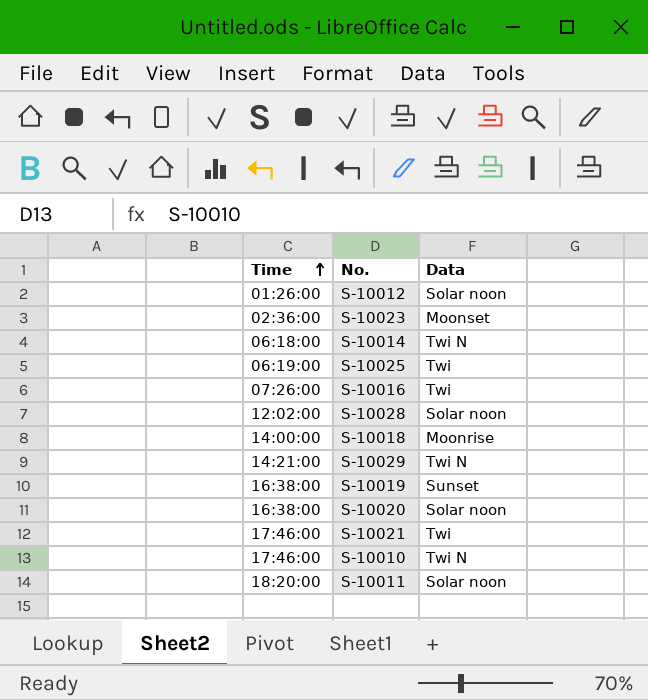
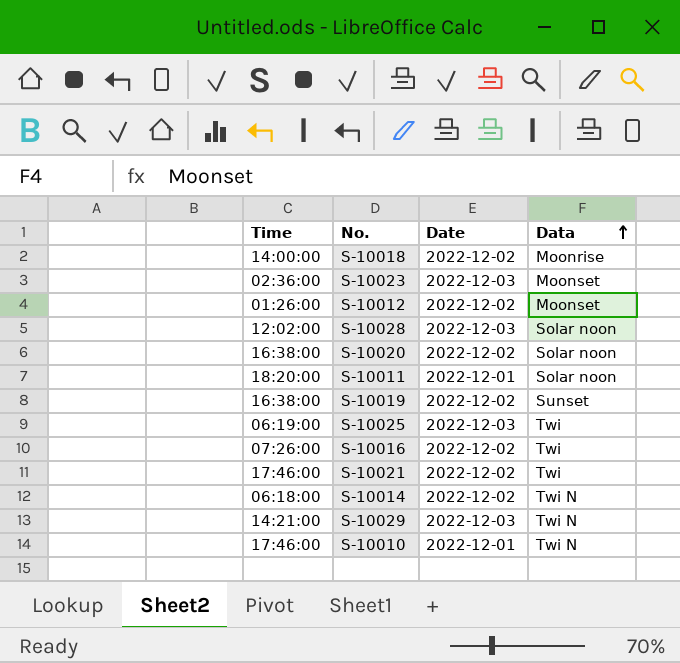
row order: Time ascending -> Data ascending
column Date | position: none -> 3
S-10012 | Data: Solar noon -> Moonset

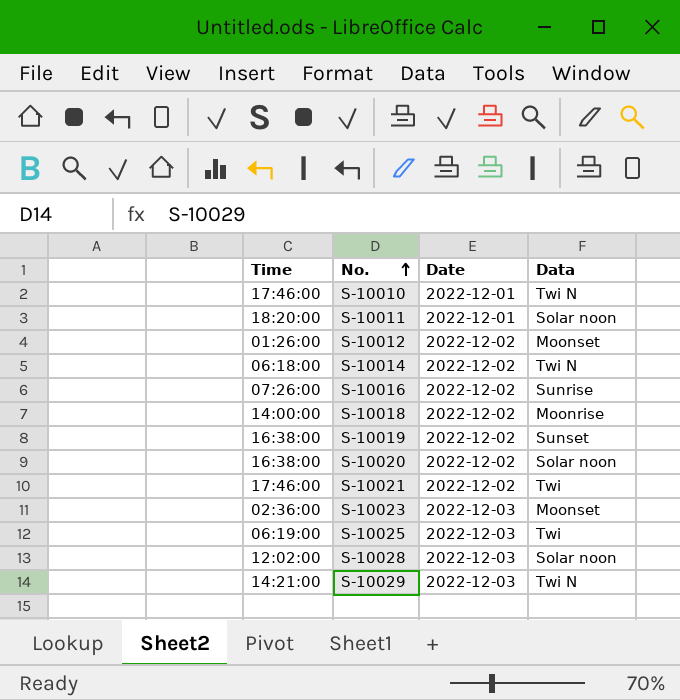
row order: Data ascending -> No. ascending
S-10016 | Data: Twi -> Sunrise

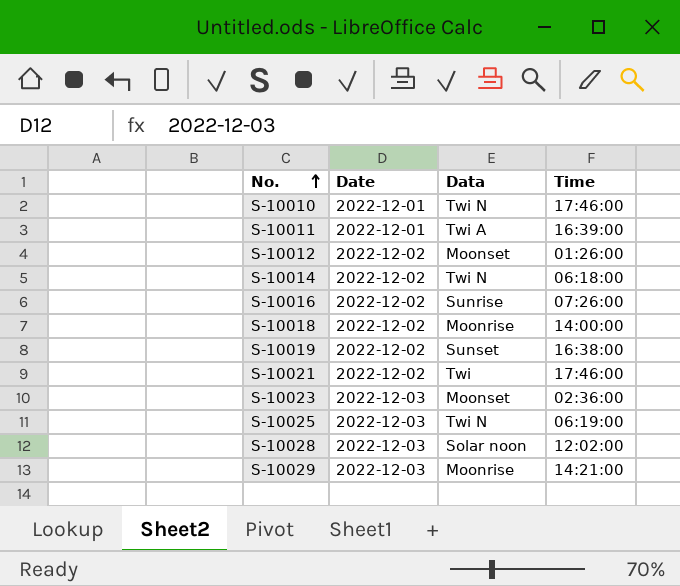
column Time | position: 1 -> 4
row S-10020: 16:38:00 | 2022-12-02 | Solar noon -> none
S-10011 | Data: Solar noon -> Twi A
S-10011 | Time: 18:20:00 -> 16:39:00
S-10025 | Data: Twi -> Twi N
S-10029 | Data: Twi N -> Moonrise

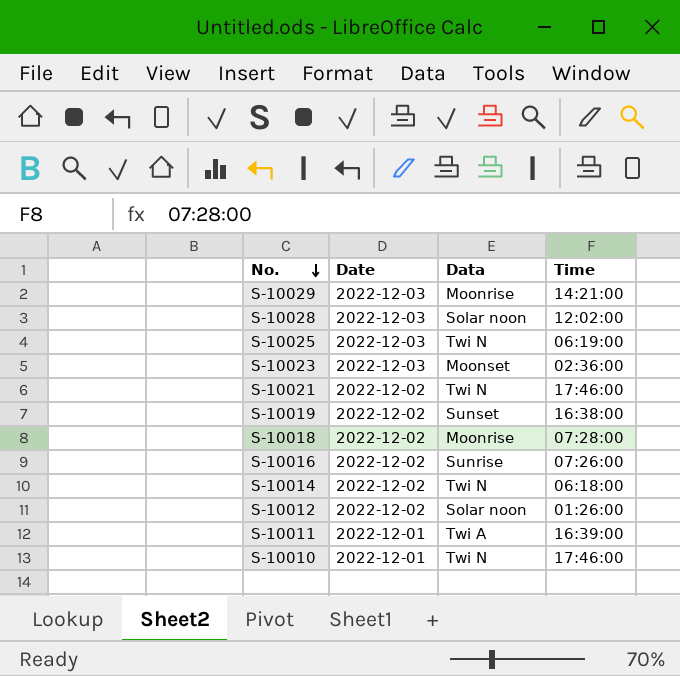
row order: No. ascending -> No. descending
S-10021 | Data: Twi -> Twi N
S-10018 | Time: 14:00:00 -> 07:28:00
S-10012 | Data: Moonset -> Solar noon

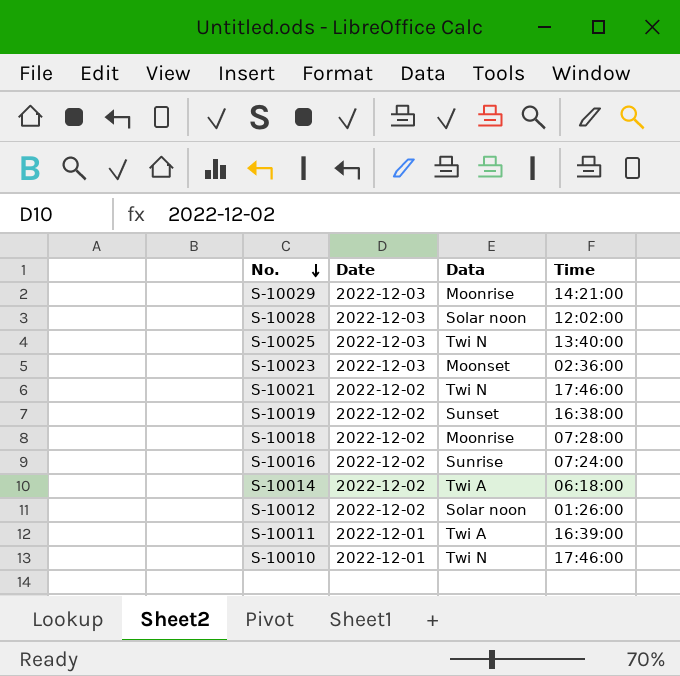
S-10025 | Time: 06:19:00 -> 13:40:00
S-10016 | Time: 07:26:00 -> 07:24:00
S-10014 | Data: Twi N -> Twi A

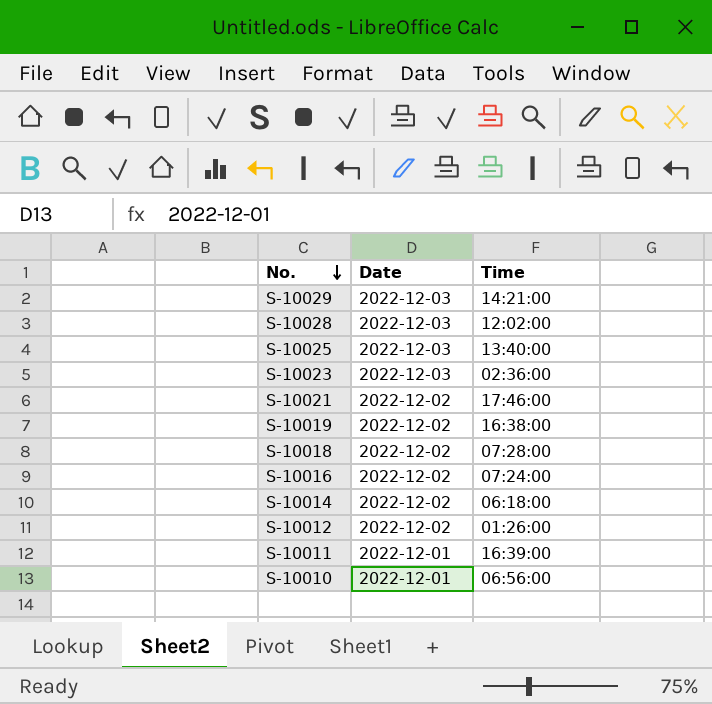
column Data | position: 3 -> none
S-10010 | Time: 17:46:00 -> 06:56:00

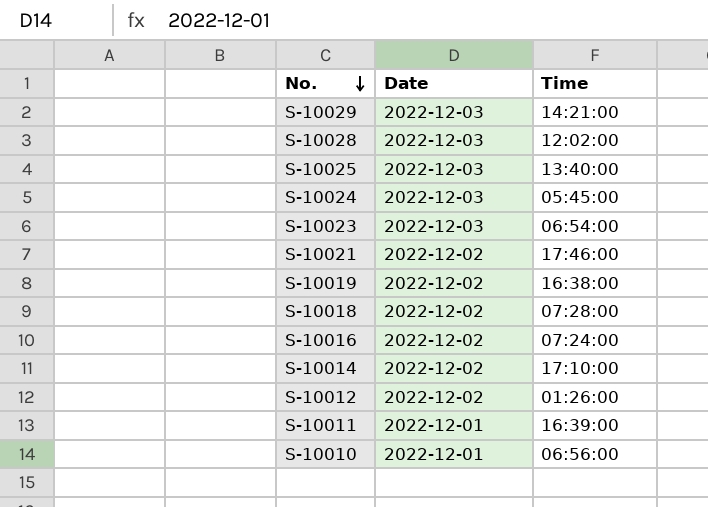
row S-10024: none -> 2022-12-03 | 05:45:00
S-10023 | Time: 02:36:00 -> 06:54:00
S-10014 | Time: 06:18:00 -> 17:10:00

